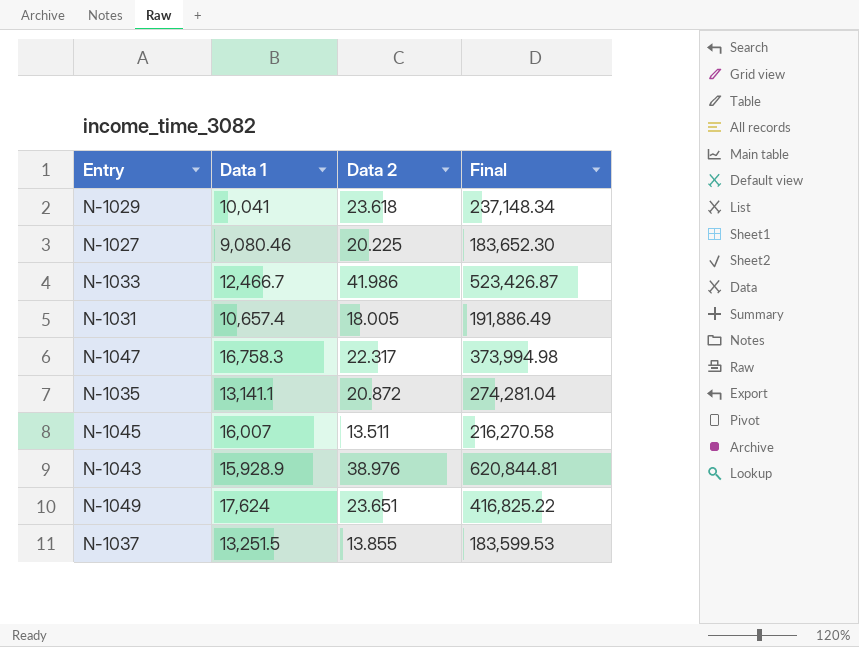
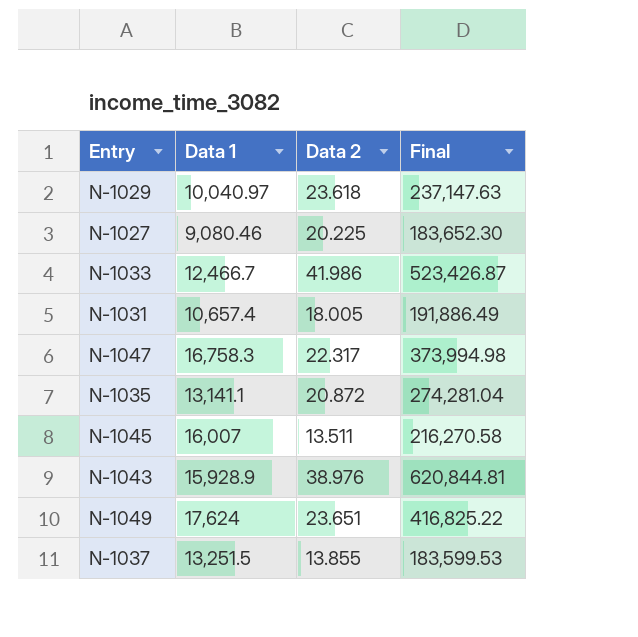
N-1029 | Data 1: 10,041 -> 10,040.97
N-1029 | Final: 237,148.34 -> 237,147.63

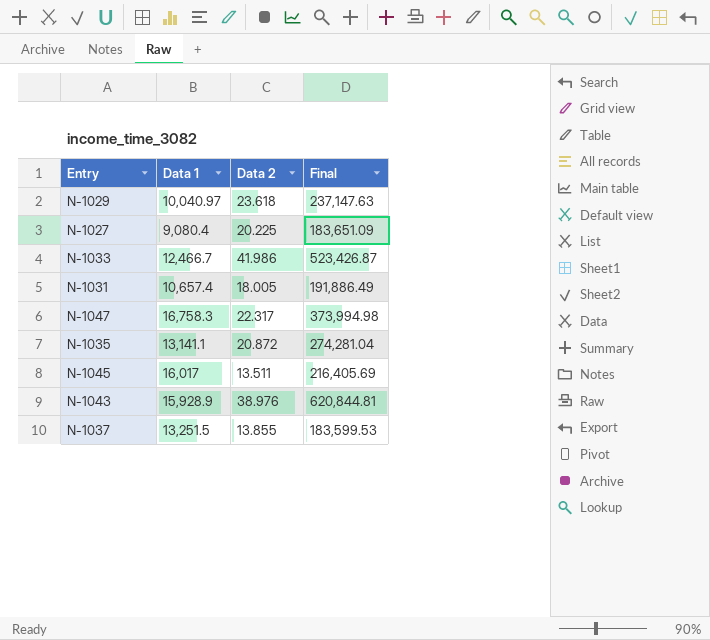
row N-1049: 17,624 | 23.651 | 416,825.22 -> none
N-1027 | Data 1: 9,080.46 -> 9,080.4
N-1027 | Final: 183,652.30 -> 183,651.09
N-1045 | Data 1: 16,007 -> 16,017
N-1045 | Final: 216,270.58 -> 216,405.69

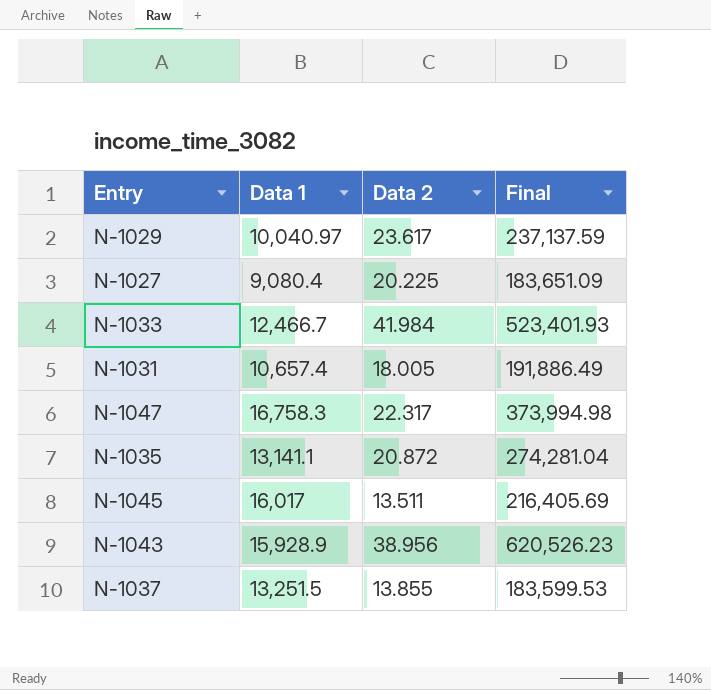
N-1029 | Data 2: 23.618 -> 23.617
N-1029 | Final: 237,147.63 -> 237,137.59
N-1033 | Data 2: 41.986 -> 41.984
N-1033 | Final: 523,426.87 -> 523,401.93
N-1043 | Data 2: 38.976 -> 38.956
N-1043 | Final: 620,844.81 -> 620,526.23

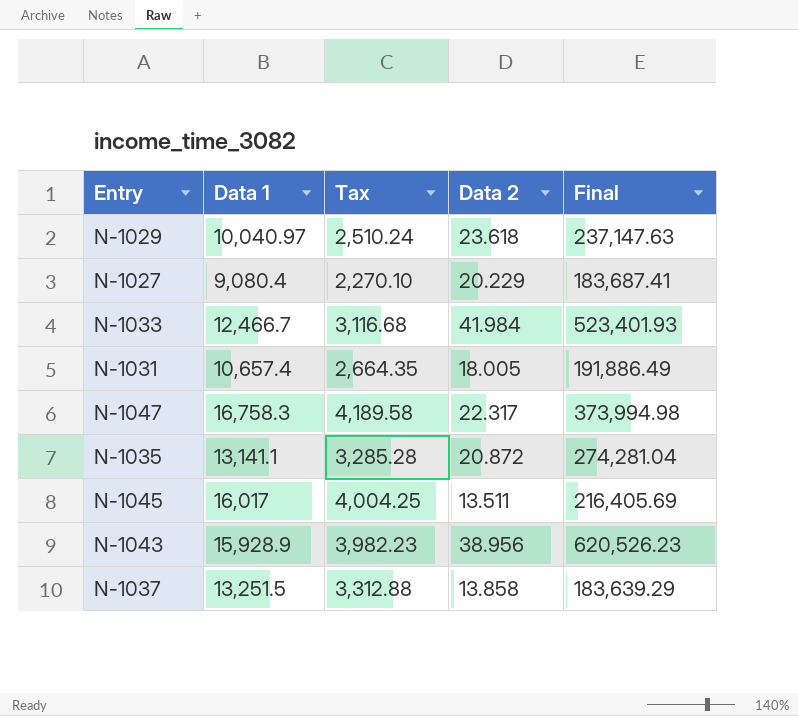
column Tax | formula: none -> [Data 1] * 0.25
N-1029 | Data 2: 23.617 -> 23.618
N-1029 | Final: 237,137.59 -> 237,147.63
N-1027 | Data 2: 20.225 -> 20.229
N-1027 | Final: 183,651.09 -> 183,687.41
N-1037 | Data 2: 13.855 -> 13.858
N-1037 | Final: 183,599.53 -> 183,639.29

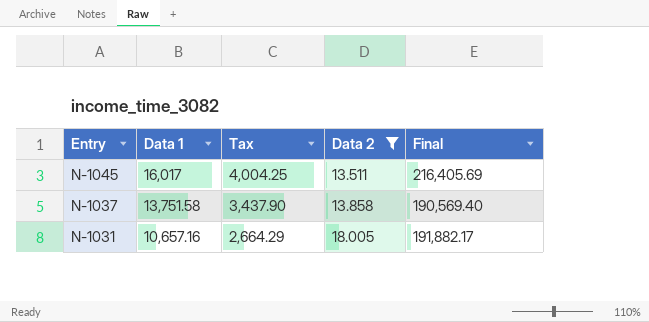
filter: none -> Data 2 <= 18.005
row order: none -> Entry descending
N-1037 | Data 1: 13,251.5 -> 13,751.58
N-1037 | Tax: 3,312.88 -> 3,437.90
N-1037 | Final: 183,639.29 -> 190,569.40
N-1031 | Data 1: 10,657.4 -> 10,657.16
N-1031 | Tax: 2,664.35 -> 2,664.29
N-1031 | Final: 191,886.49 -> 191,882.17

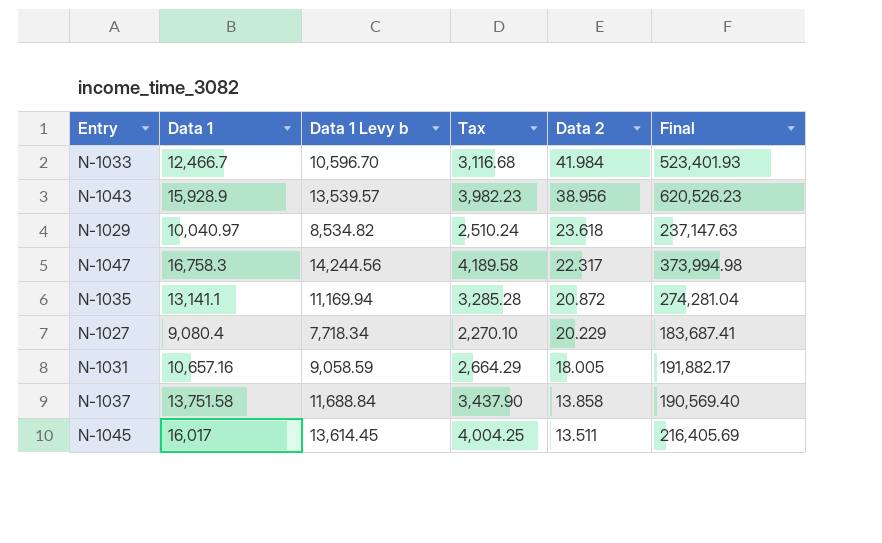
filter: Data 2 <= 18.005 -> none
row order: Entry descending -> Data 2 descending
column Data 1 Levy b | formula: none -> [Data 1] * 0.85

